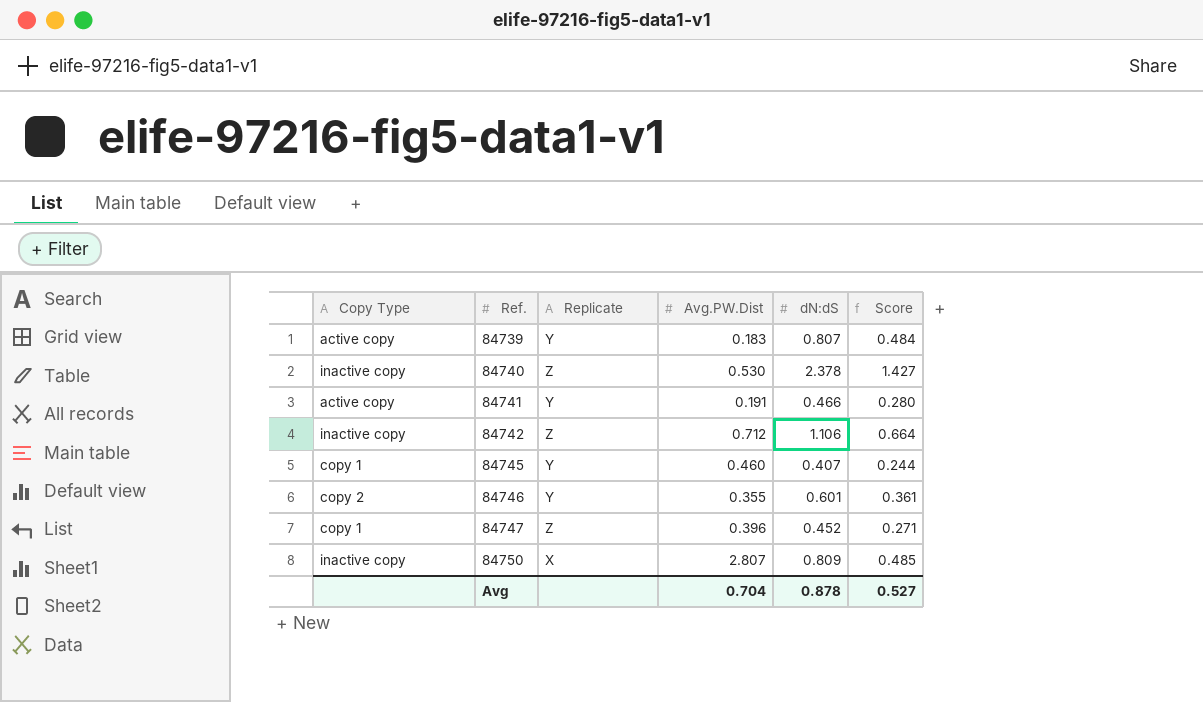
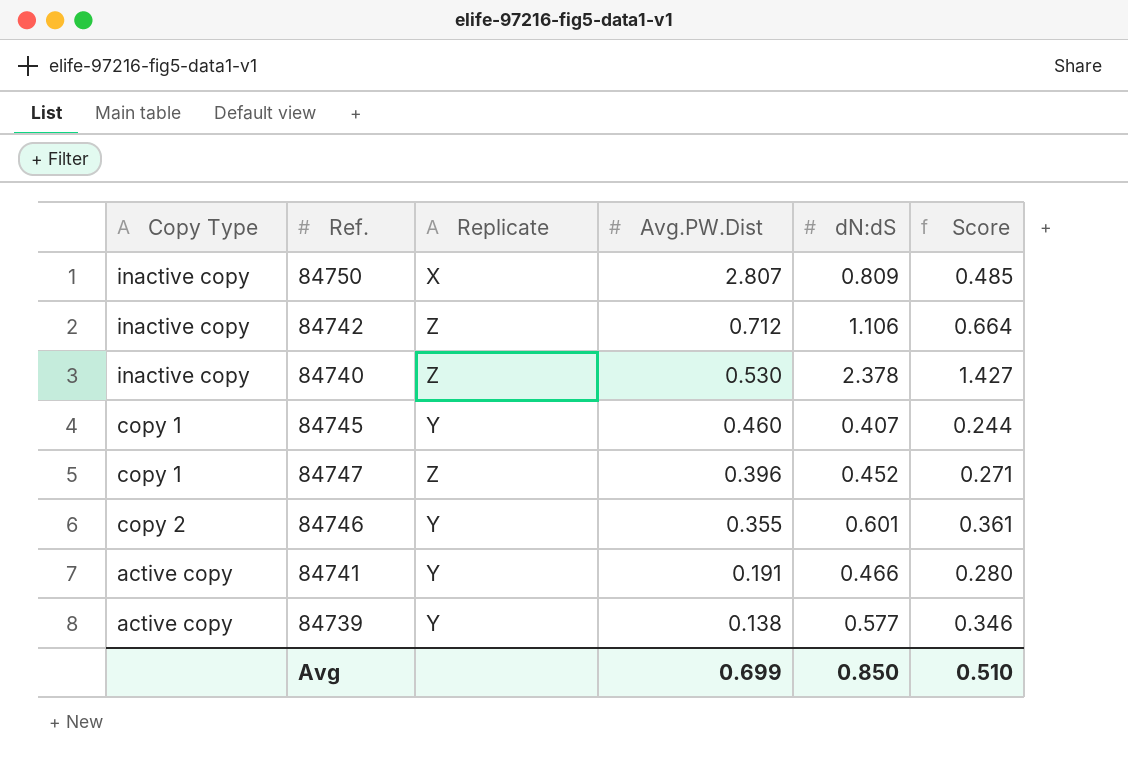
row order: Ref. ascending -> Avg.PW.Dist descending
84739 | Avg.PW.Dist: 0.183 -> 0.138
84739 | dN:dS: 0.807 -> 0.577
84739 | Score: 0.484 -> 0.346
Avg | Avg.PW.Dist: 0.704 -> 0.699
Avg | dN:dS: 0.878 -> 0.850
Avg | Score: 0.527 -> 0.510

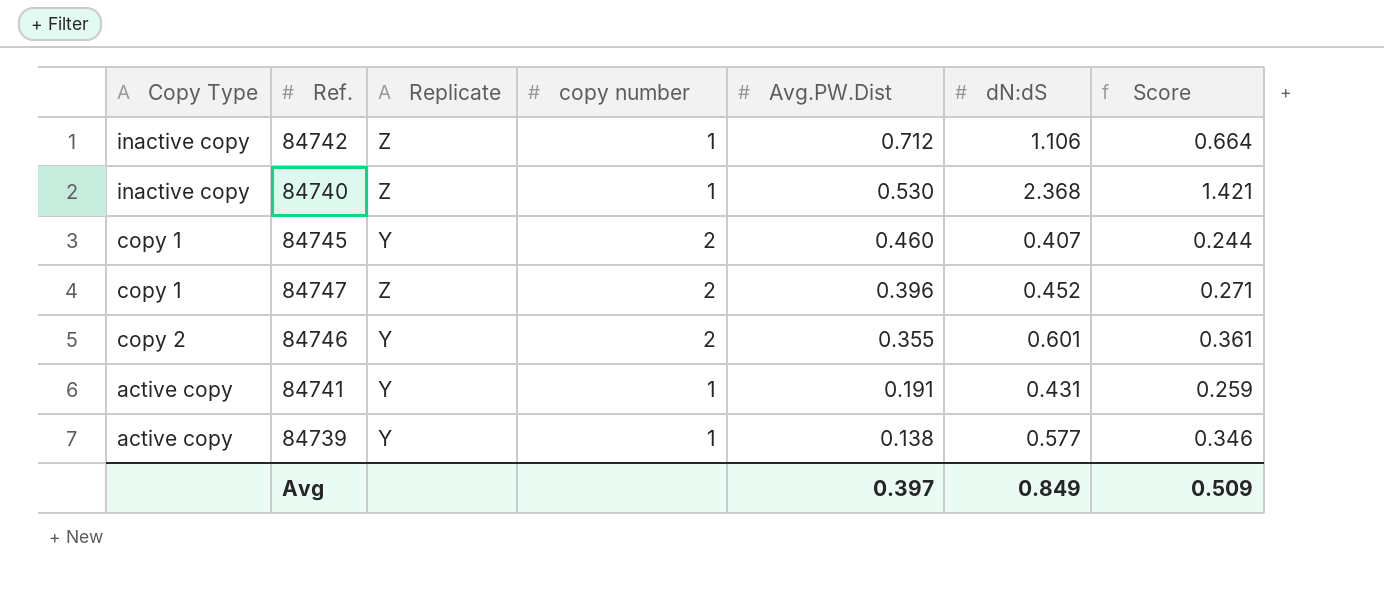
column copy number | position: none -> 4
row 84750: inactive copy | X | 2.807 | 0.809 | 0.485 -> none
84740 | dN:dS: 2.378 -> 2.368
84740 | Score: 1.427 -> 1.421
84741 | dN:dS: 0.466 -> 0.431
84741 | Score: 0.280 -> 0.259
Avg | Avg.PW.Dist: 0.699 -> 0.397
Avg | dN:dS: 0.850 -> 0.849
Avg | Score: 0.510 -> 0.509

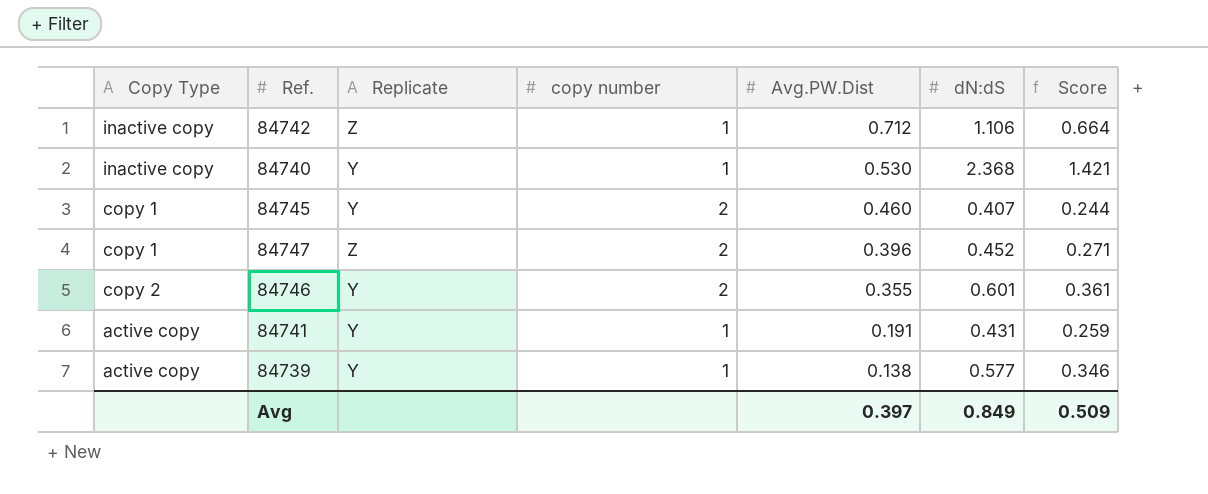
84740 | Replicate: Z -> Y

